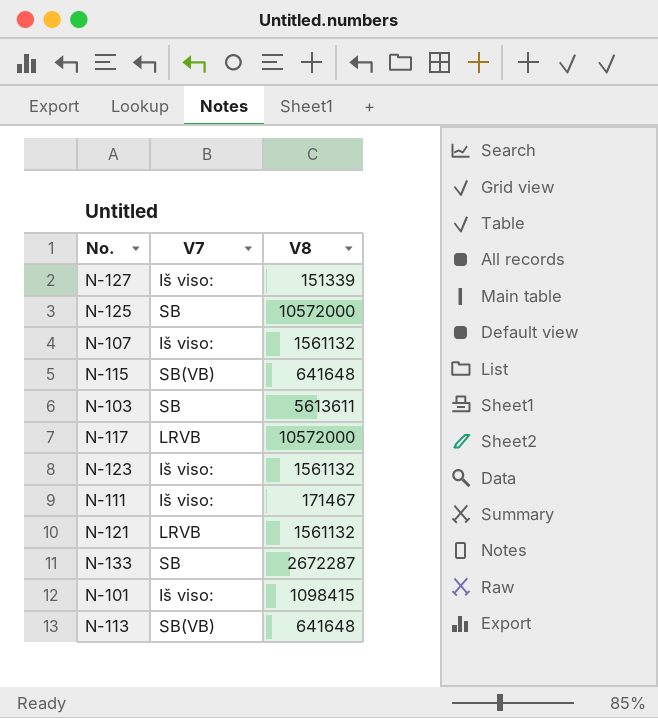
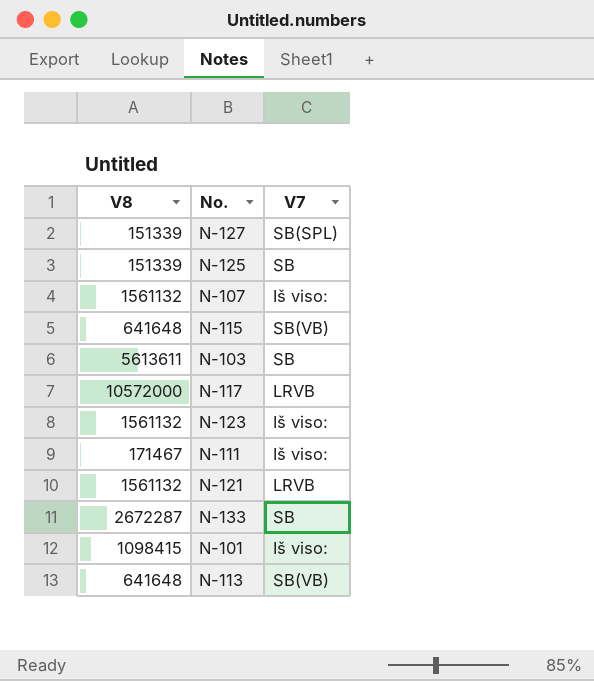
column V8 | position: 3 -> 1
N-127 | V7: Iš viso: -> SB(SPL)
N-125 | V8: 10572000 -> 151339

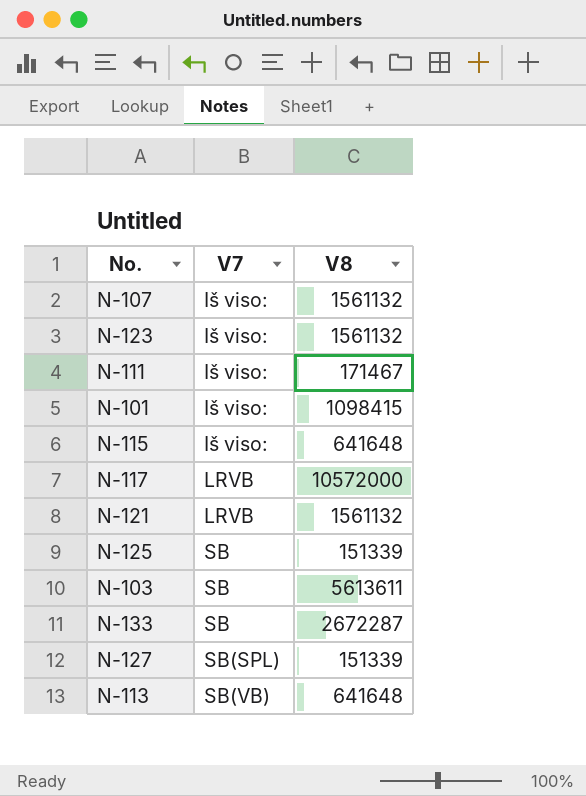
row order: none -> V7 ascending
column V8 | position: 1 -> 3
N-115 | V7: SB(VB) -> Iš viso:

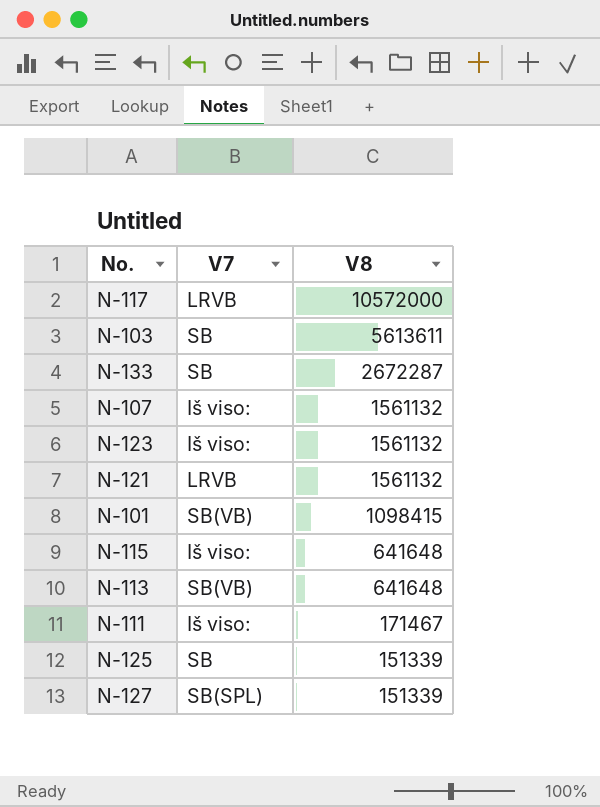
row order: V7 ascending -> V8 descending
N-101 | V7: Iš viso: -> SB(VB)

